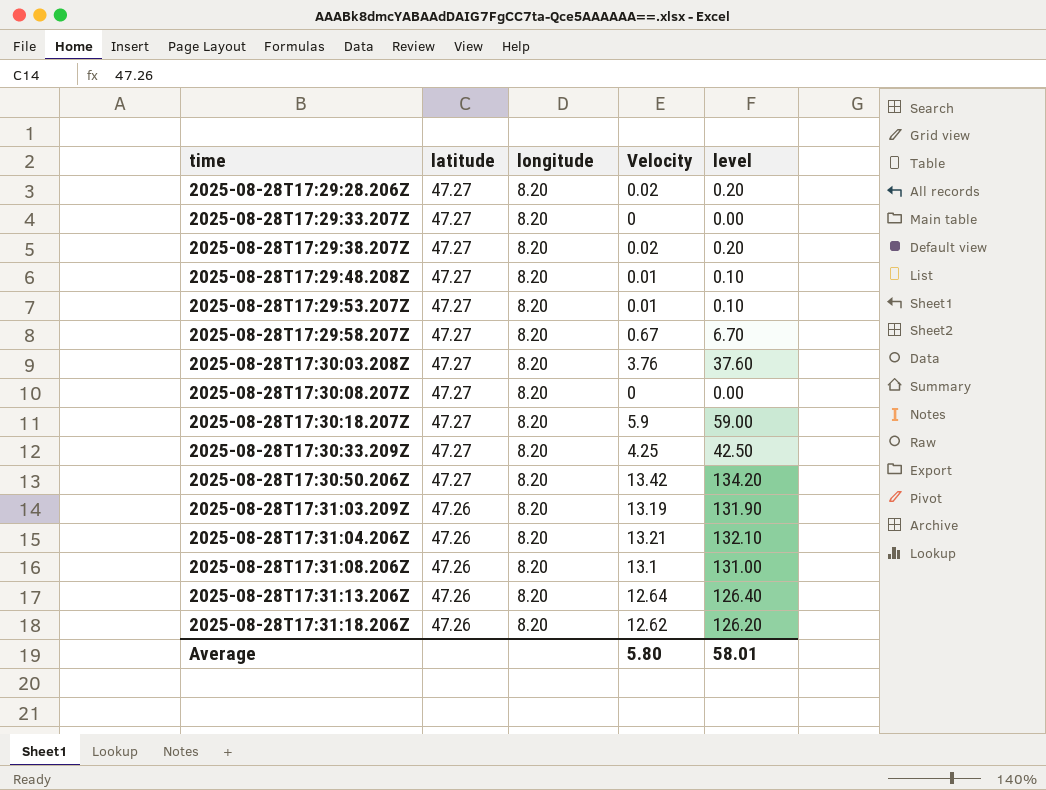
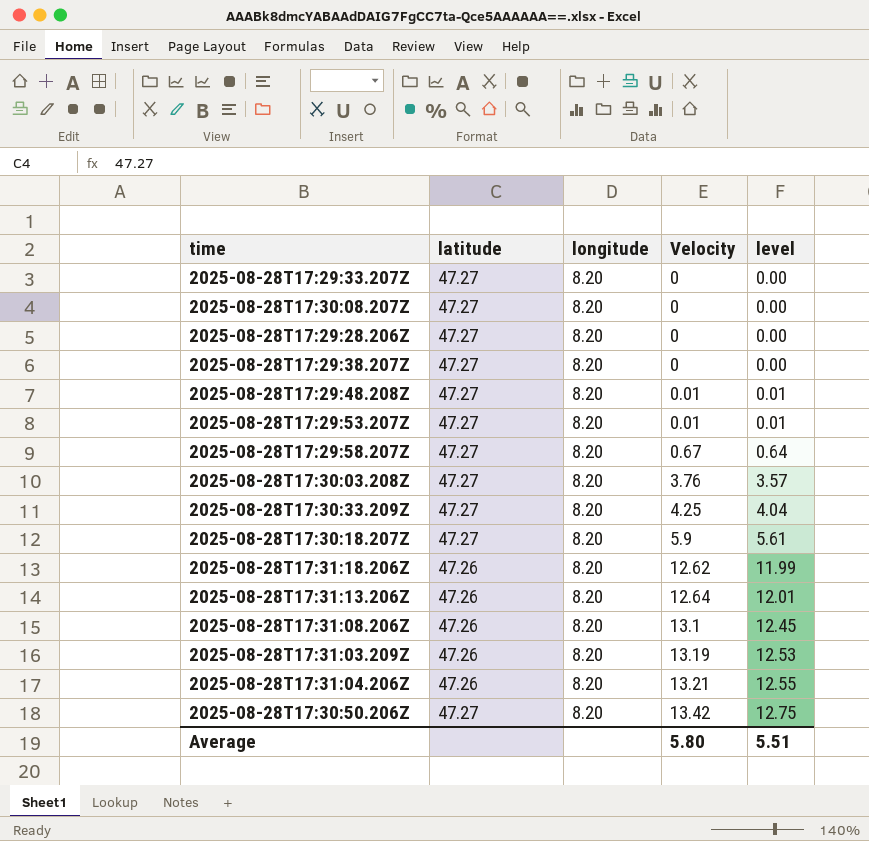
row order: time ascending -> Velocity ascending
column level | formula: [Velocity] * 10 -> [Velocity] * 0.95
2025-08-28T17:29:28.206Z | Velocity: 0.02 -> 0
2025-08-28T17:29:38.207Z | Velocity: 0.02 -> 0
Average | level: 58.01 -> 5.51

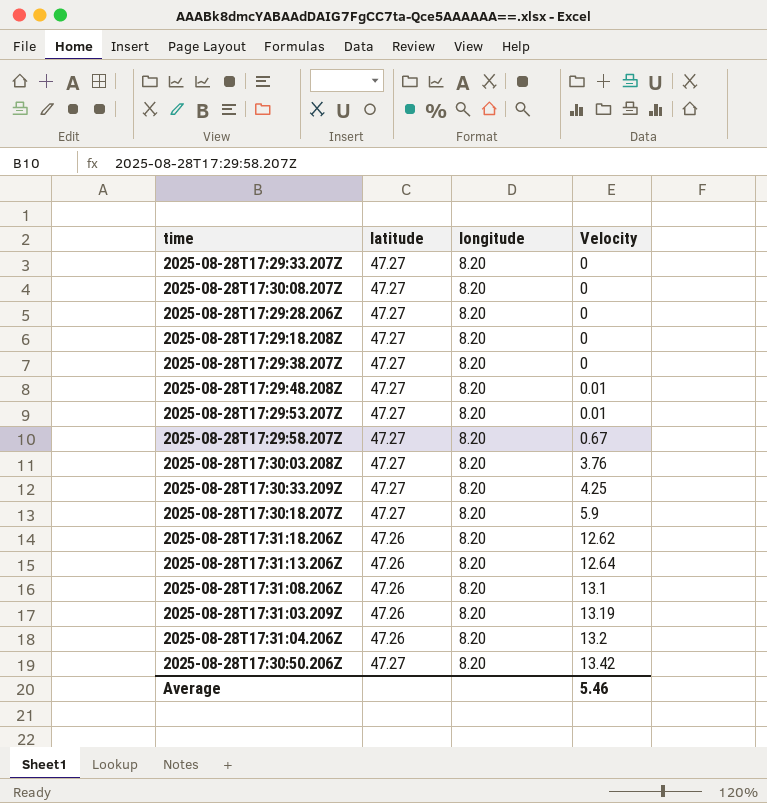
column level | formula: [Velocity] * 0.95 -> none
row 2025-08-28T17:29:18.208Z: none -> 47.27 | 8.20 | 0
2025-08-28T17:31:04.206Z | Velocity: 13.21 -> 13.2
Average | Velocity: 5.80 -> 5.46

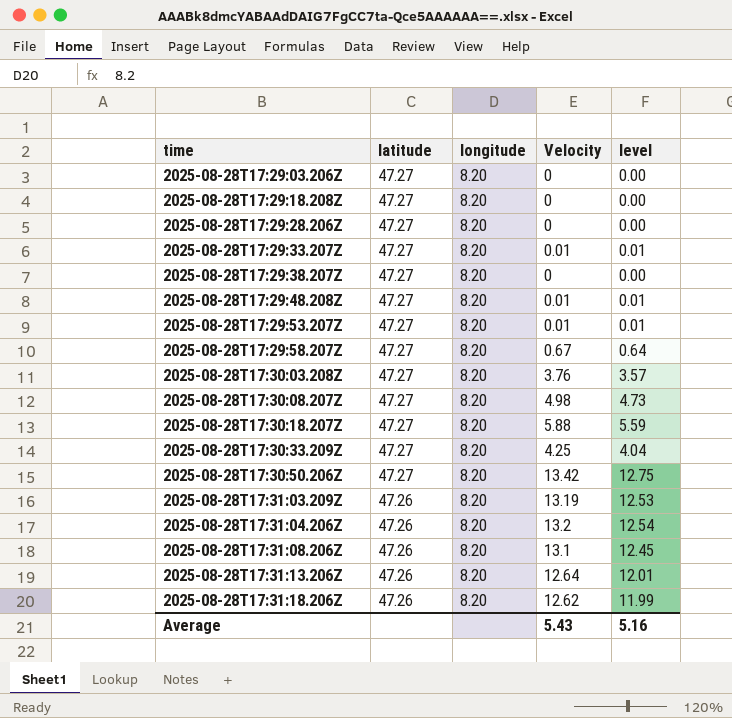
row order: Velocity ascending -> time ascending
column level | formula: none -> [Velocity] * 0.95
row 2025-08-28T17:29:03.206Z: none -> 47.27 | 8.20 | 0 | 0.00
2025-08-28T17:29:33.207Z | Velocity: 0 -> 0.01
2025-08-28T17:30:08.207Z | Velocity: 0 -> 4.98
2025-08-28T17:30:18.207Z | Velocity: 5.9 -> 5.88
Average | Velocity: 5.46 -> 5.43

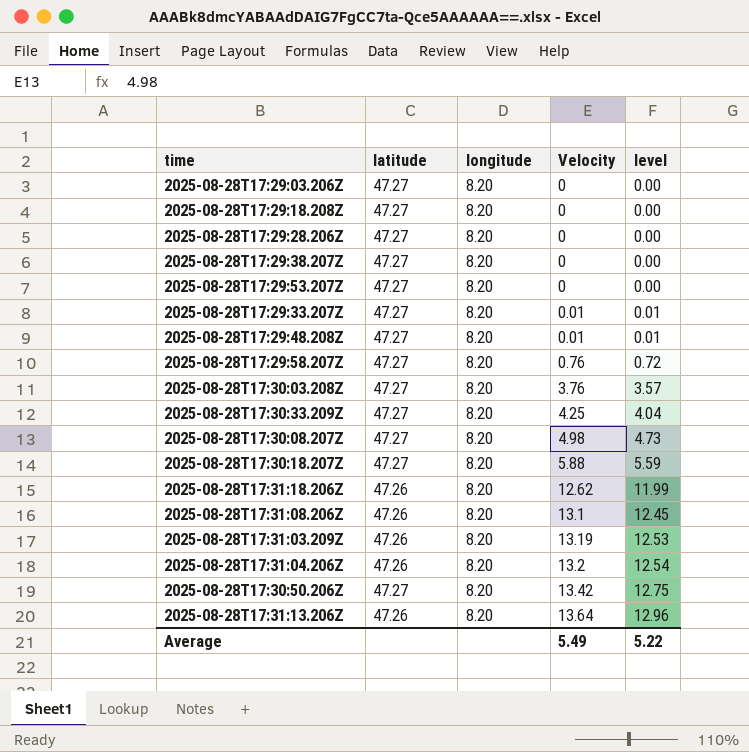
row order: time ascending -> Velocity ascending
2025-08-28T17:29:53.207Z | Velocity: 0.01 -> 0
2025-08-28T17:29:53.207Z | level: 0.01 -> 0.00
2025-08-28T17:29:58.207Z | Velocity: 0.67 -> 0.76
2025-08-28T17:29:58.207Z | level: 0.64 -> 0.72
2025-08-28T17:31:13.206Z | Velocity: 12.64 -> 13.64
2025-08-28T17:31:13.206Z | level: 12.01 -> 12.96
Average | Velocity: 5.43 -> 5.49
Average | level: 5.16 -> 5.22

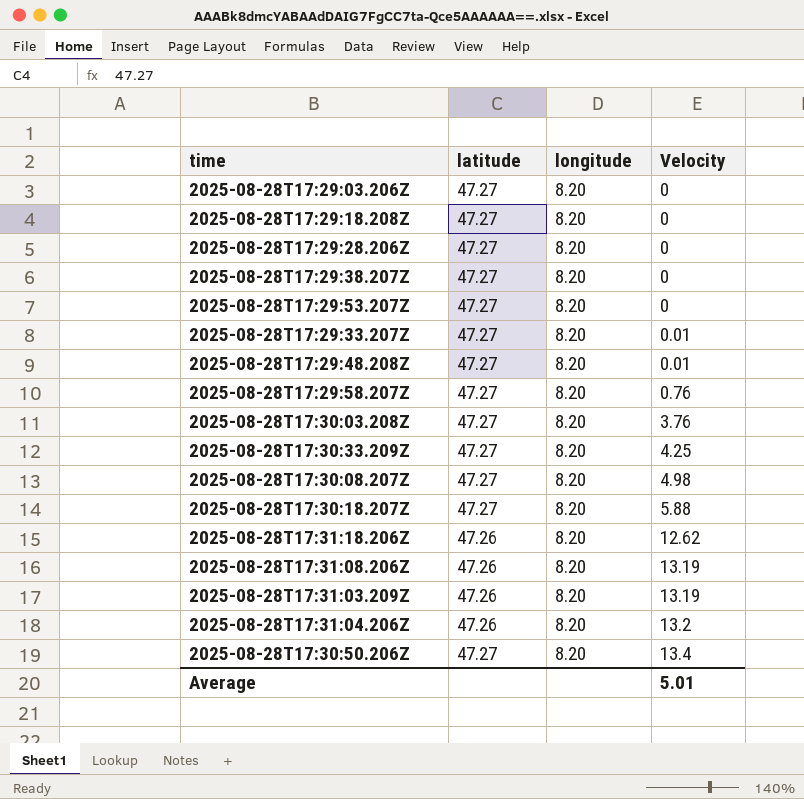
column level | formula: [Velocity] * 0.95 -> none
row 2025-08-28T17:31:13.206Z: 47.26 | 8.20 | 13.64 | 12.96 -> none
2025-08-28T17:31:08.206Z | Velocity: 13.1 -> 13.19
2025-08-28T17:30:50.206Z | Velocity: 13.42 -> 13.4
Average | Velocity: 5.49 -> 5.01

